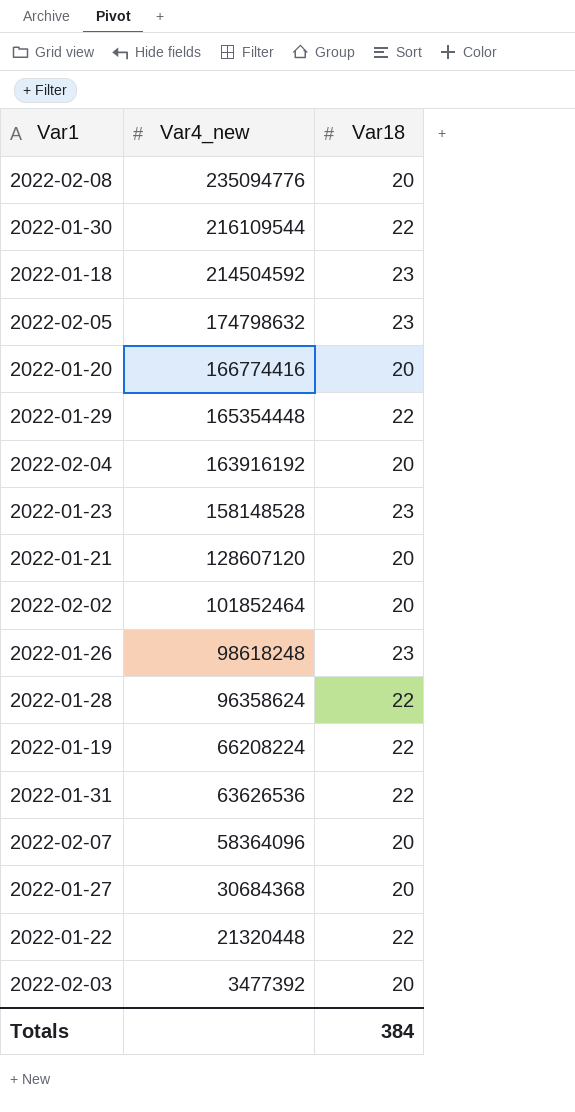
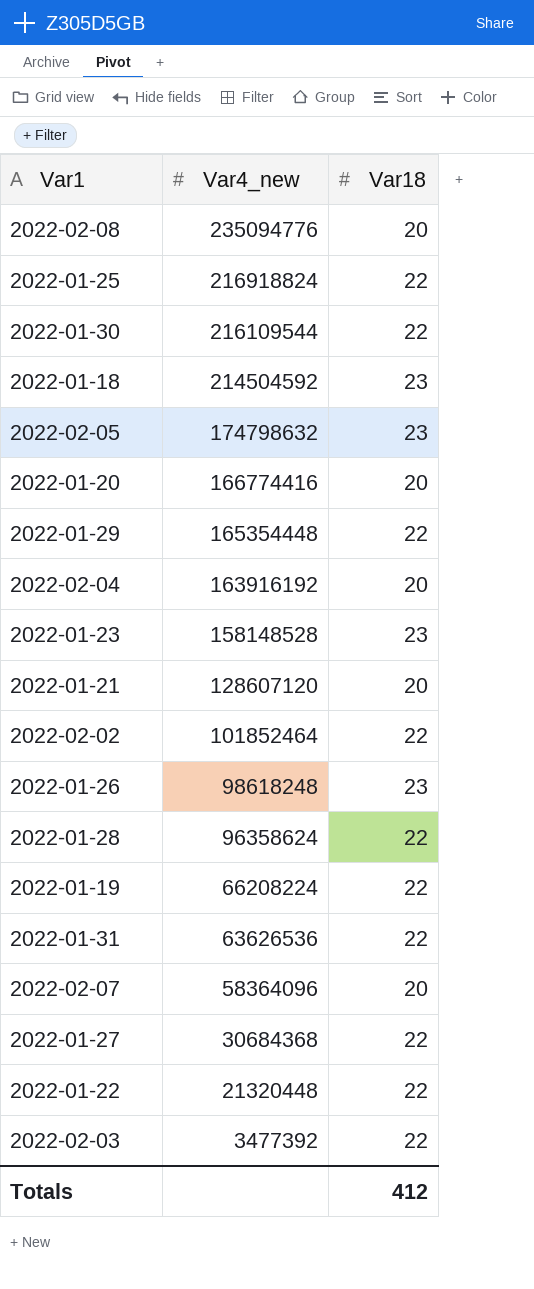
row 2022-01-25: none -> 216918824 | 22
2022-02-02 | Var18: 20 -> 22
2022-01-27 | Var18: 20 -> 22
2022-02-03 | Var18: 20 -> 22
Totals | Var18: 384 -> 412

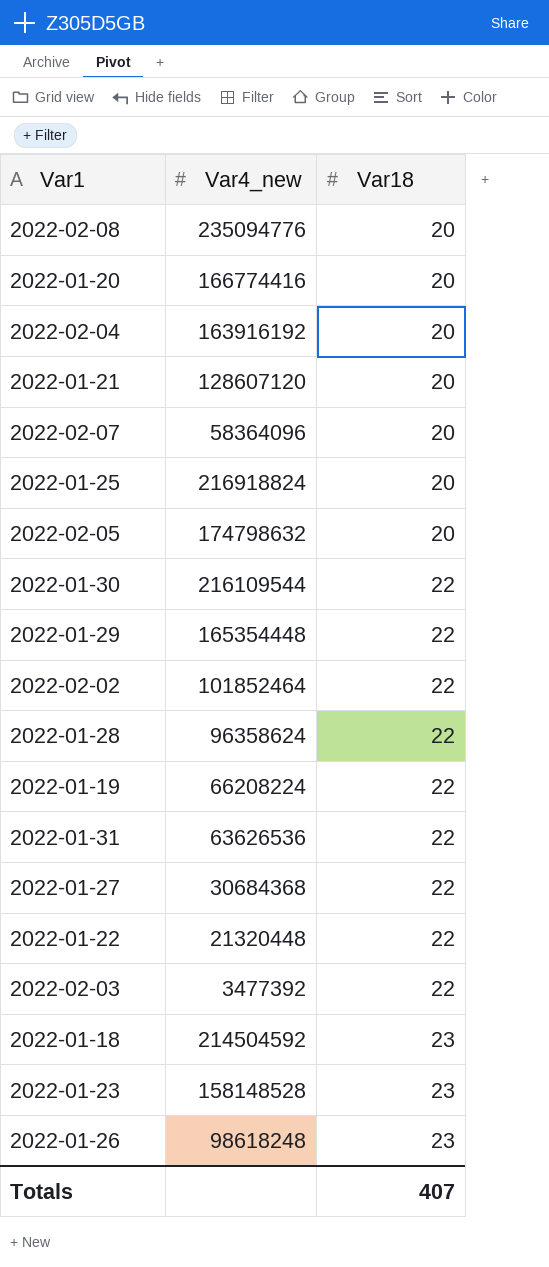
row order: Var4_new descending -> Var18 ascending
2022-01-25 | Var18: 22 -> 20
2022-02-05 | Var18: 23 -> 20
Totals | Var18: 412 -> 407

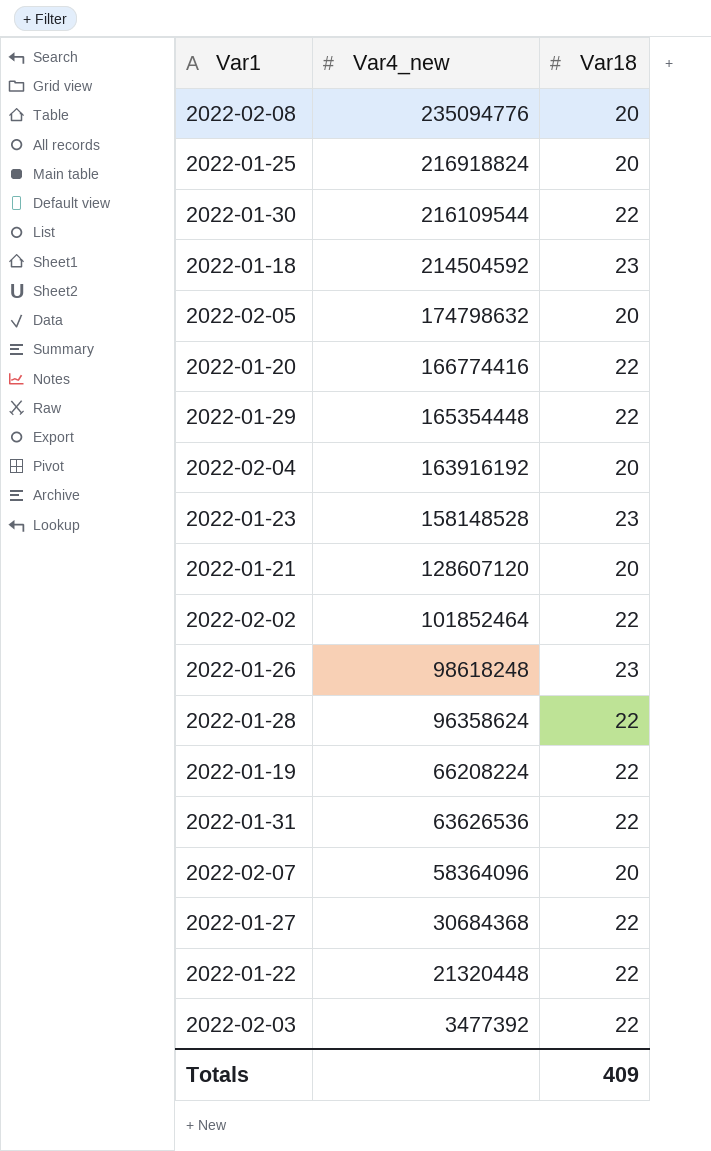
row order: Var18 ascending -> Var4_new descending
2022-01-20 | Var18: 20 -> 22
Totals | Var18: 407 -> 409

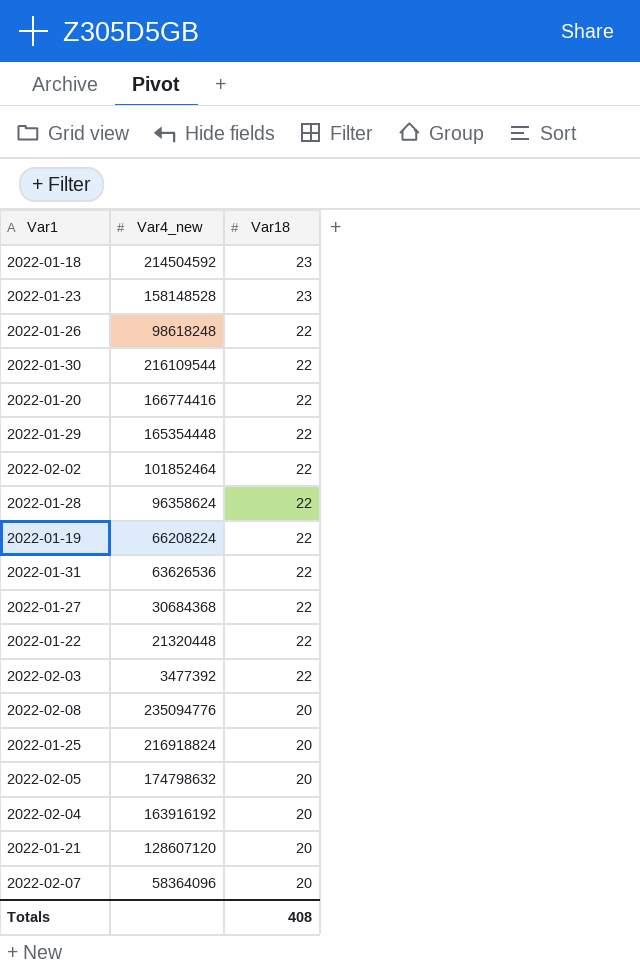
row order: Var4_new descending -> Var18 descending
2022-01-26 | Var18: 23 -> 22
Totals | Var18: 409 -> 408

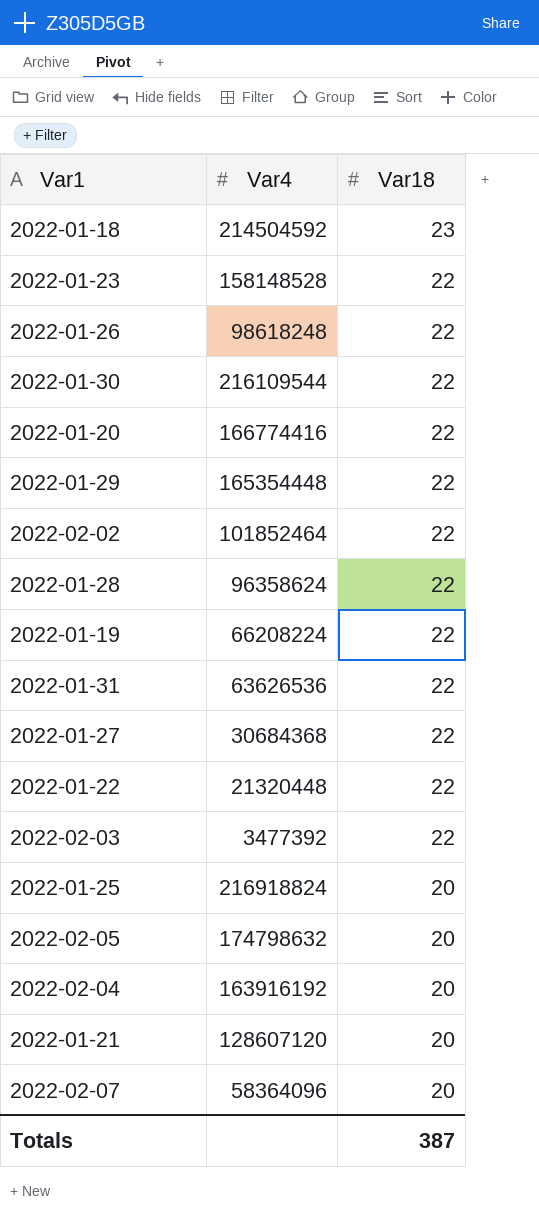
column name: Var4_new -> Var4
row 2022-02-08: 235094776 | 20 -> none
2022-01-23 | Var18: 23 -> 22
Totals | Var18: 408 -> 387

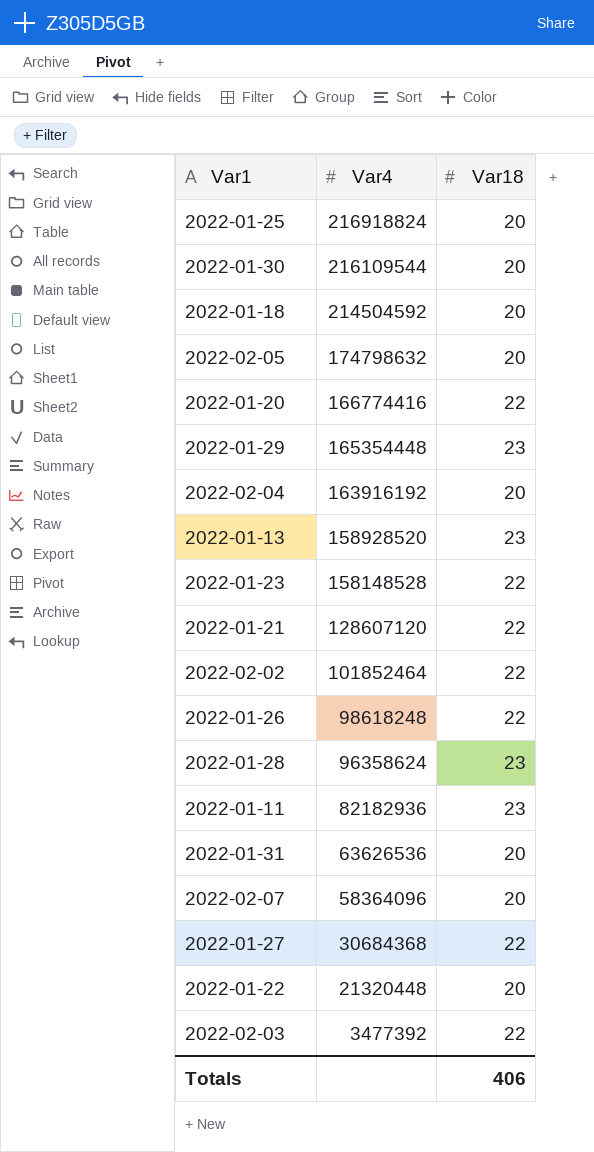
row order: Var18 descending -> Var4 descending
row 2022-01-19: 66208224 | 22 -> none
2022-01-30 | Var18: 22 -> 20
2022-01-18 | Var18: 23 -> 20
2022-01-29 | Var18: 22 -> 23
row 2022-01-13: none -> 158928520 | 23
2022-01-21 | Var18: 20 -> 22
2022-01-28 | Var18: 22 -> 23
row 2022-01-11: none -> 82182936 | 23
2022-01-31 | Var18: 22 -> 20
2022-01-22 | Var18: 22 -> 20
Totals | Var18: 387 -> 406

